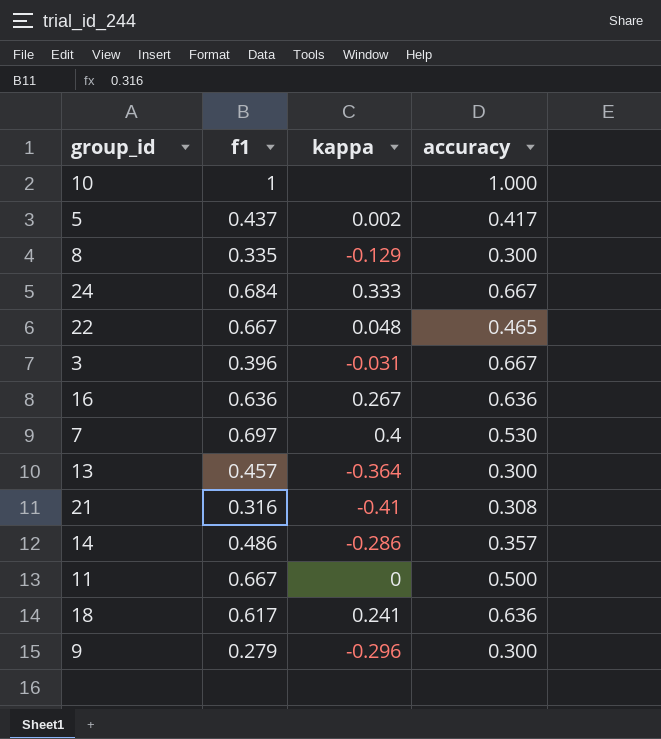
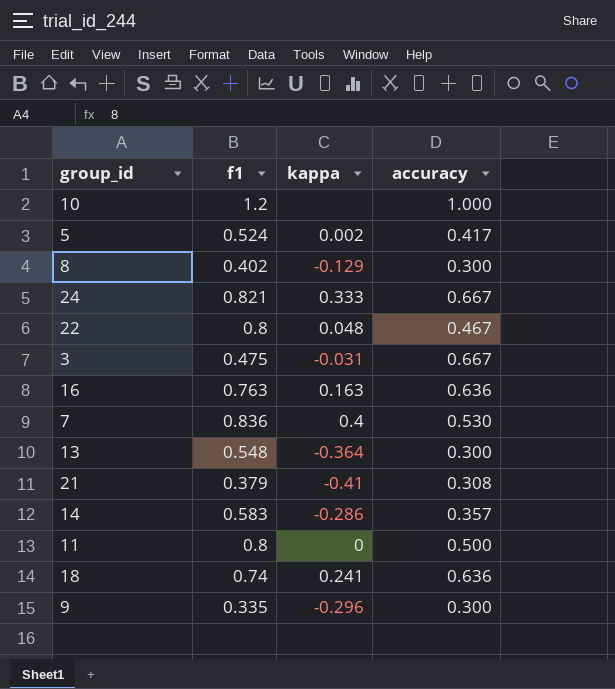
10 | f1: 1 -> 1.2
5 | f1: 0.437 -> 0.524
8 | f1: 0.335 -> 0.402
24 | f1: 0.684 -> 0.821
22 | f1: 0.667 -> 0.8
22 | accuracy: 0.465 -> 0.467
3 | f1: 0.396 -> 0.475
16 | f1: 0.636 -> 0.763
16 | kappa: 0.267 -> 0.163
7 | f1: 0.697 -> 0.836
13 | f1: 0.457 -> 0.548
21 | f1: 0.316 -> 0.379
14 | f1: 0.486 -> 0.583
11 | f1: 0.667 -> 0.8
18 | f1: 0.617 -> 0.74
9 | f1: 0.279 -> 0.335

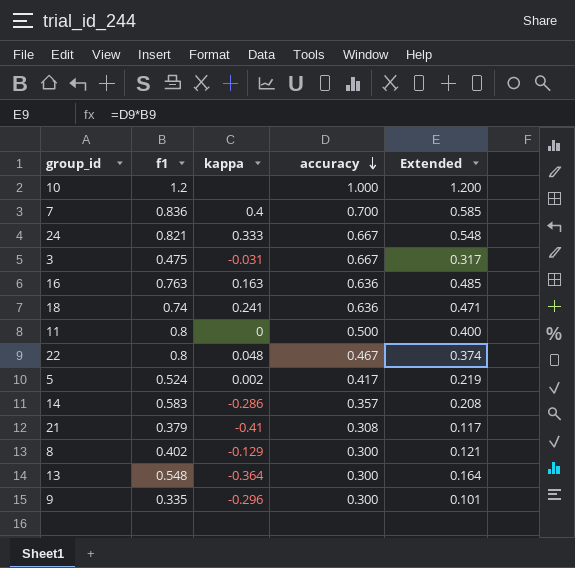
row order: none -> accuracy descending
column Extended | formula: none -> [f1] * [accuracy]
7 | accuracy: 0.530 -> 0.700

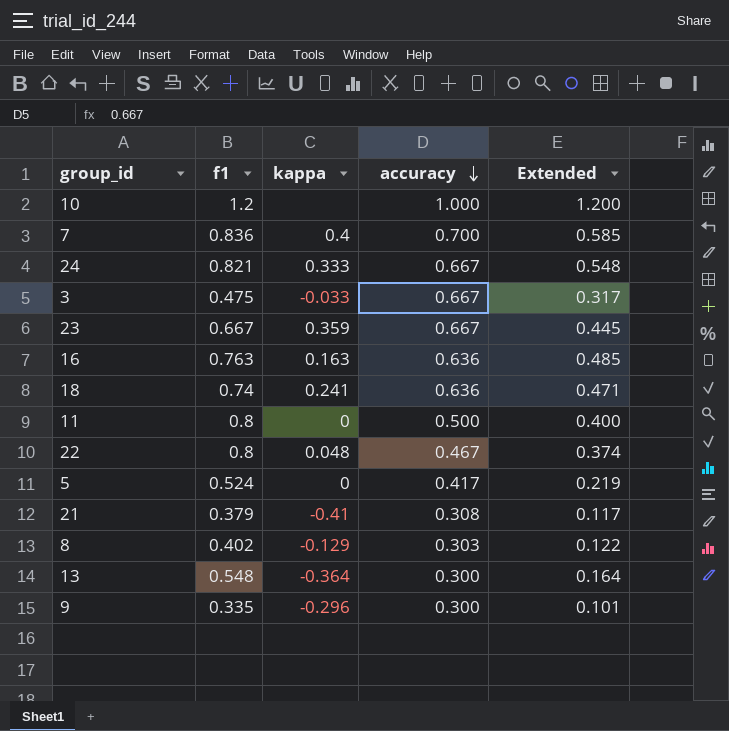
row 14: 0.583 | -0.286 | 0.357 | 0.208 -> none
3 | kappa: -0.031 -> -0.033
row 23: none -> 0.667 | 0.359 | 0.667 | 0.445
5 | kappa: 0.002 -> 0
8 | accuracy: 0.300 -> 0.303
8 | Extended: 0.121 -> 0.122

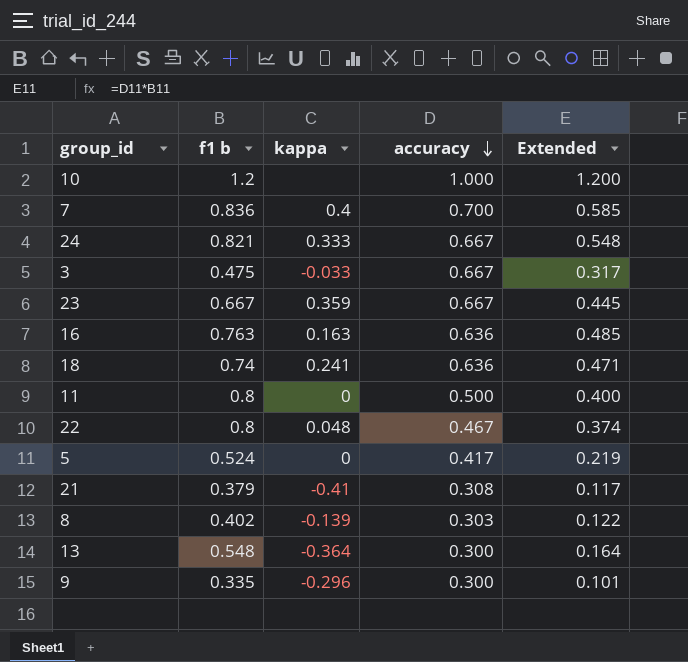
column name: f1 -> f1 b
8 | kappa: -0.129 -> -0.139

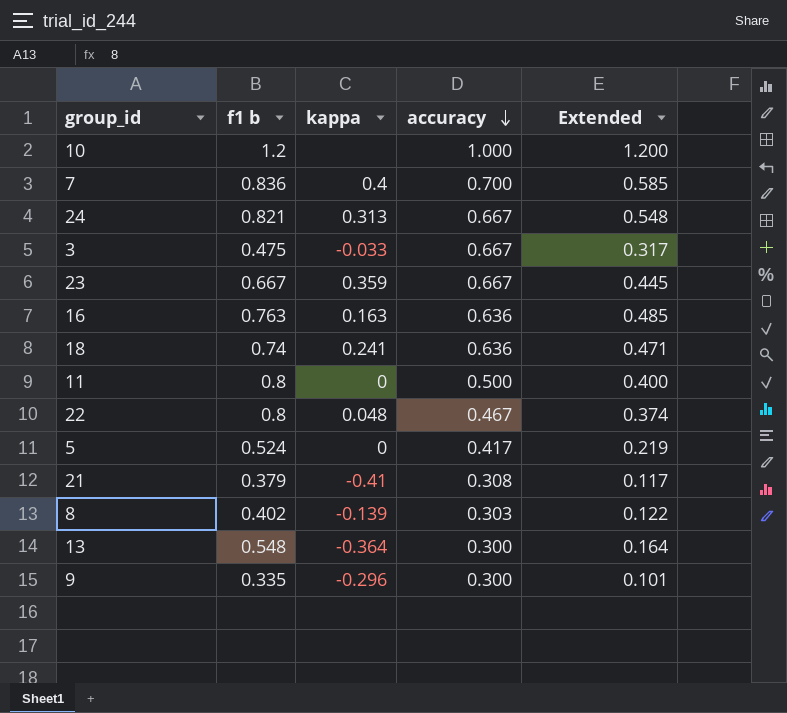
24 | kappa: 0.333 -> 0.313

